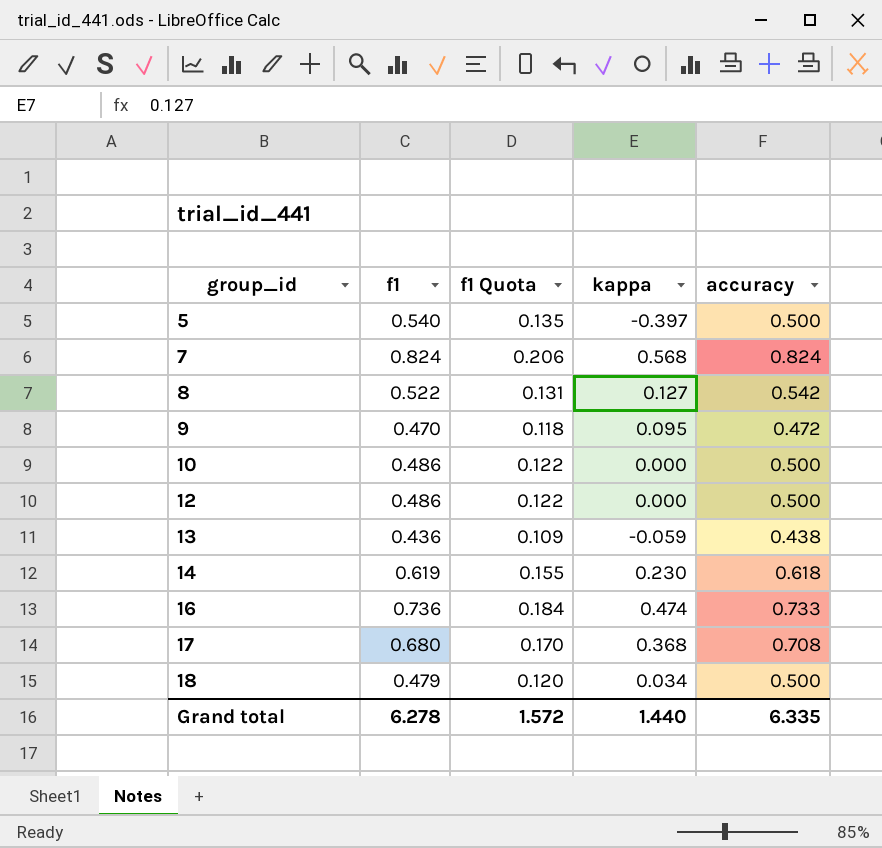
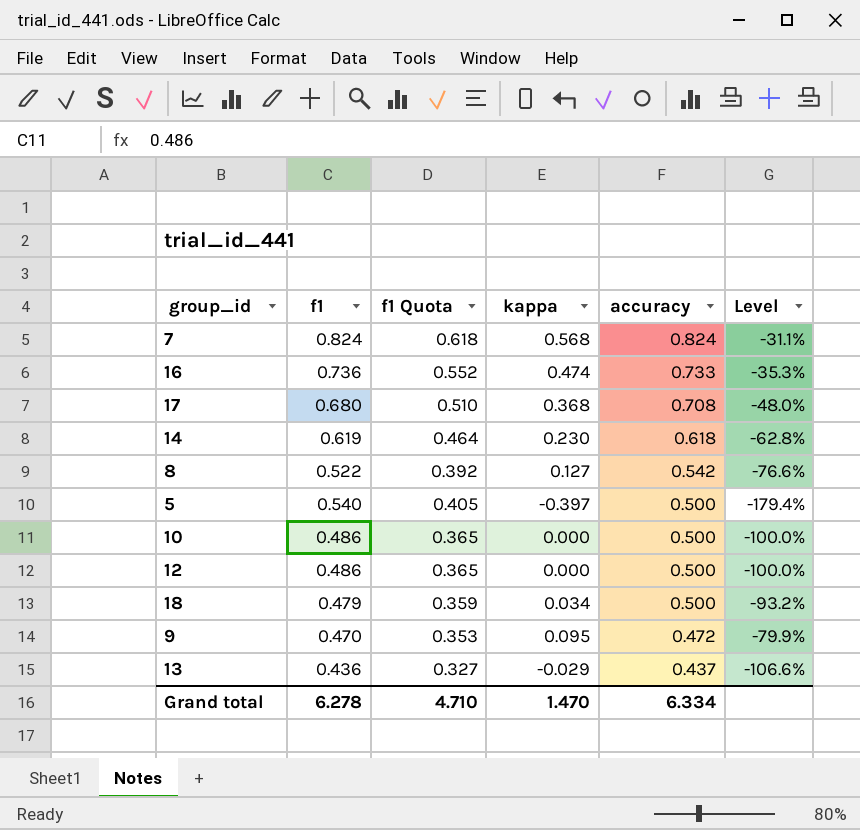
row order: group_id ascending -> accuracy descending
column f1 Quota | formula: [f1] * 0.25 -> [f1] * 0.75
column Level | formula: none -> ([kappa] - [accuracy]) / [accuracy]
13 | kappa: -0.059 -> -0.029
13 | accuracy: 0.438 -> 0.437
Grand total | f1 Quota: 1.572 -> 4.710
Grand total | kappa: 1.440 -> 1.470
Grand total | accuracy: 6.335 -> 6.334

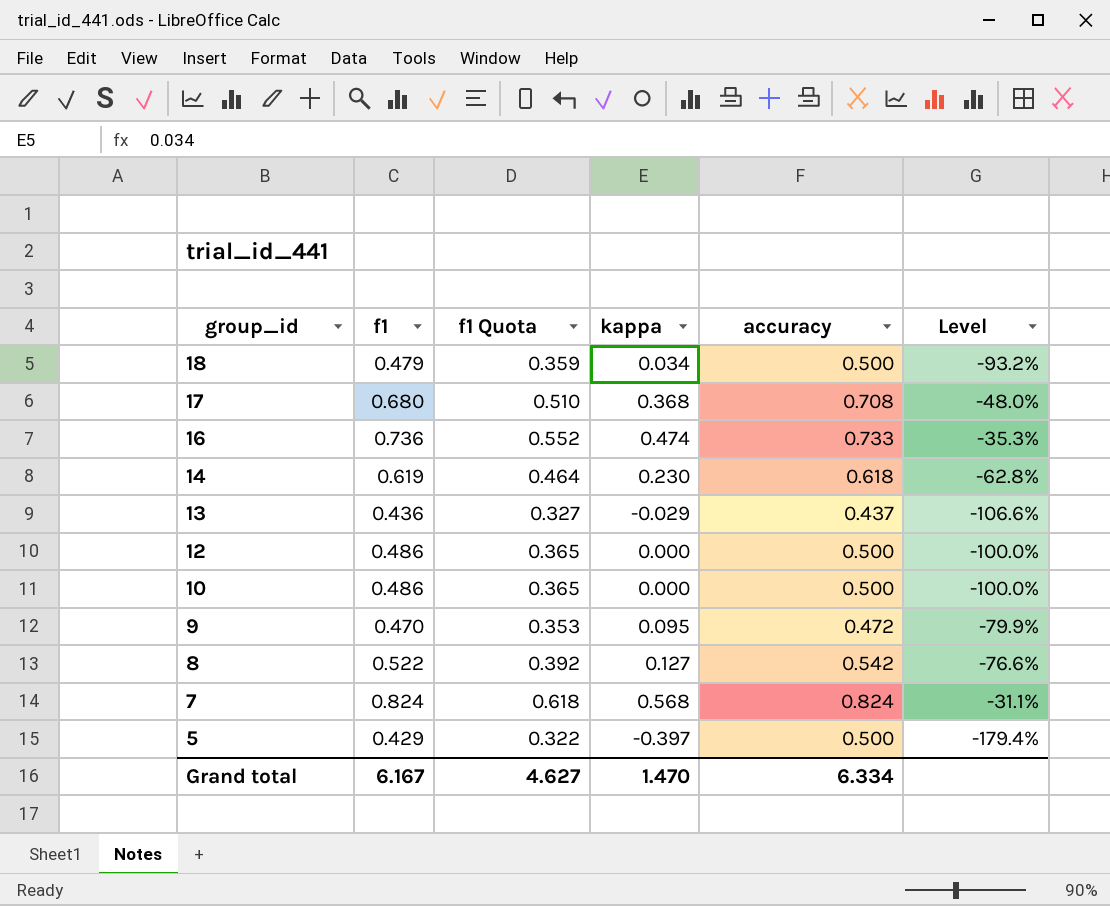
row order: accuracy descending -> group_id descending
5 | f1: 0.540 -> 0.429
5 | f1 Quota: 0.405 -> 0.322
Grand total | f1: 6.278 -> 6.167
Grand total | f1 Quota: 4.710 -> 4.627

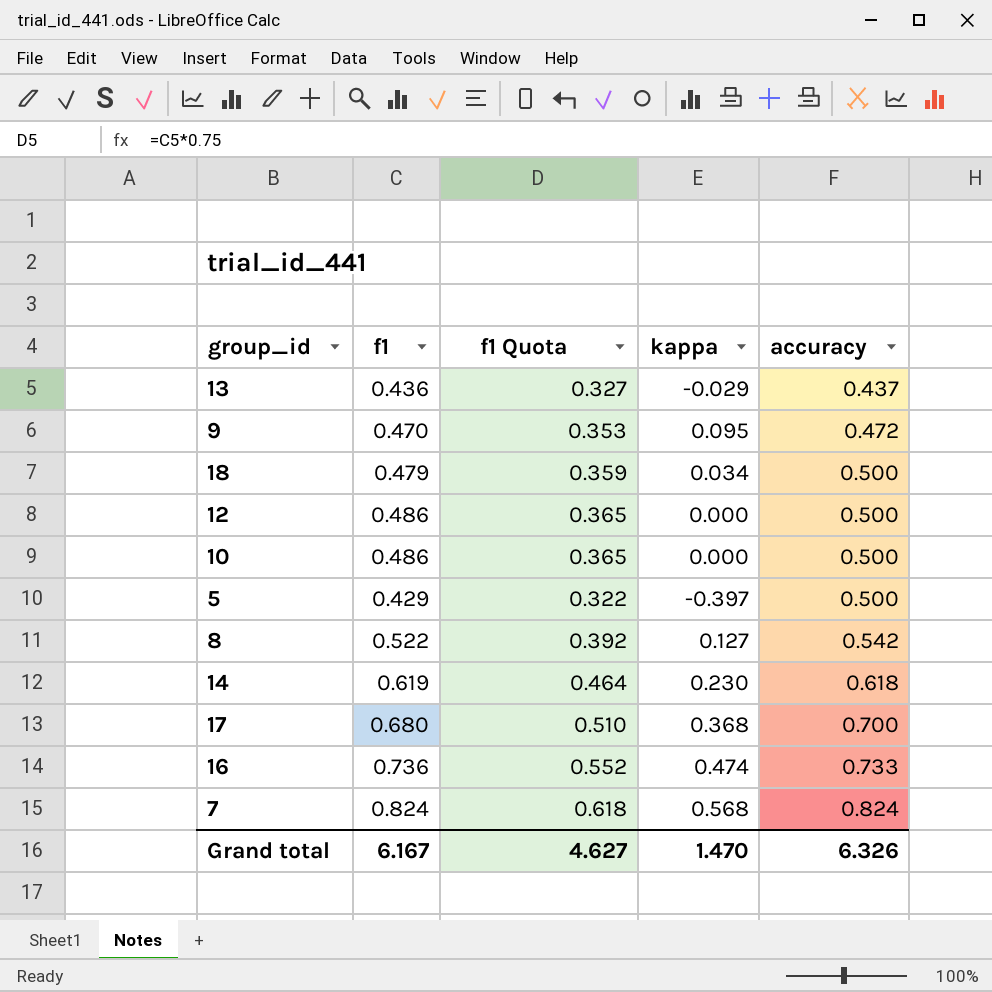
row order: group_id descending -> accuracy ascending
column Level | formula: ([kappa] - [accuracy]) / [accuracy] -> none
17 | accuracy: 0.708 -> 0.700
Grand total | accuracy: 6.334 -> 6.326

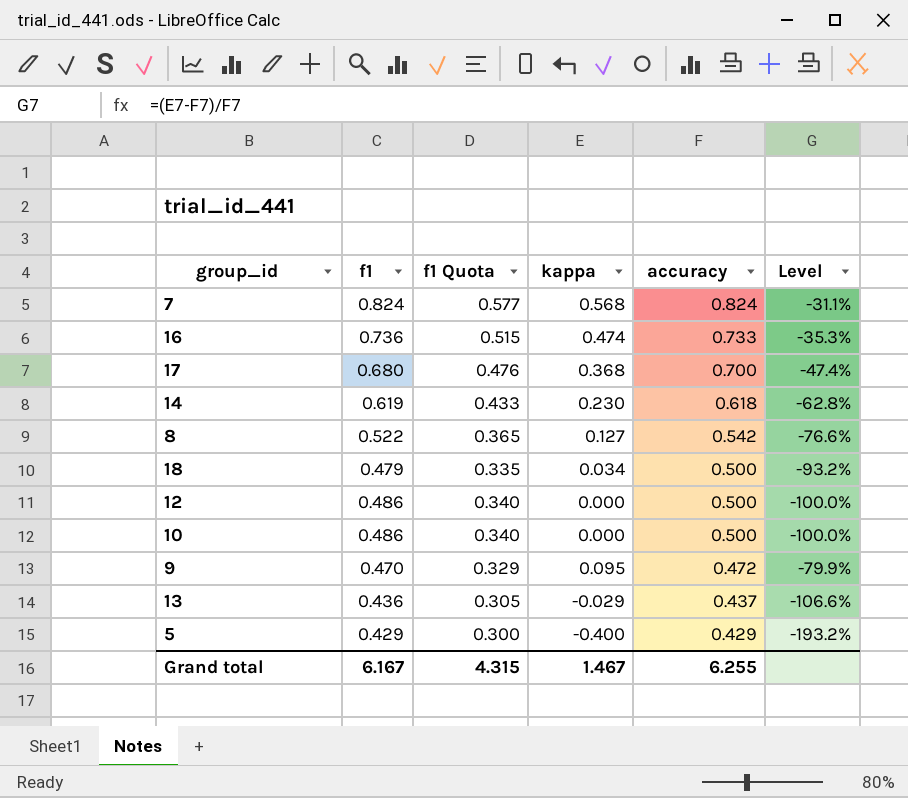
row order: accuracy ascending -> accuracy descending
column f1 Quota | formula: [f1] * 0.75 -> [f1] * 0.7
column Level | formula: none -> ([kappa] - [accuracy]) / [accuracy]
5 | kappa: -0.397 -> -0.400
5 | accuracy: 0.500 -> 0.429
Grand total | f1 Quota: 4.627 -> 4.315
Grand total | kappa: 1.470 -> 1.467
Grand total | accuracy: 6.326 -> 6.255

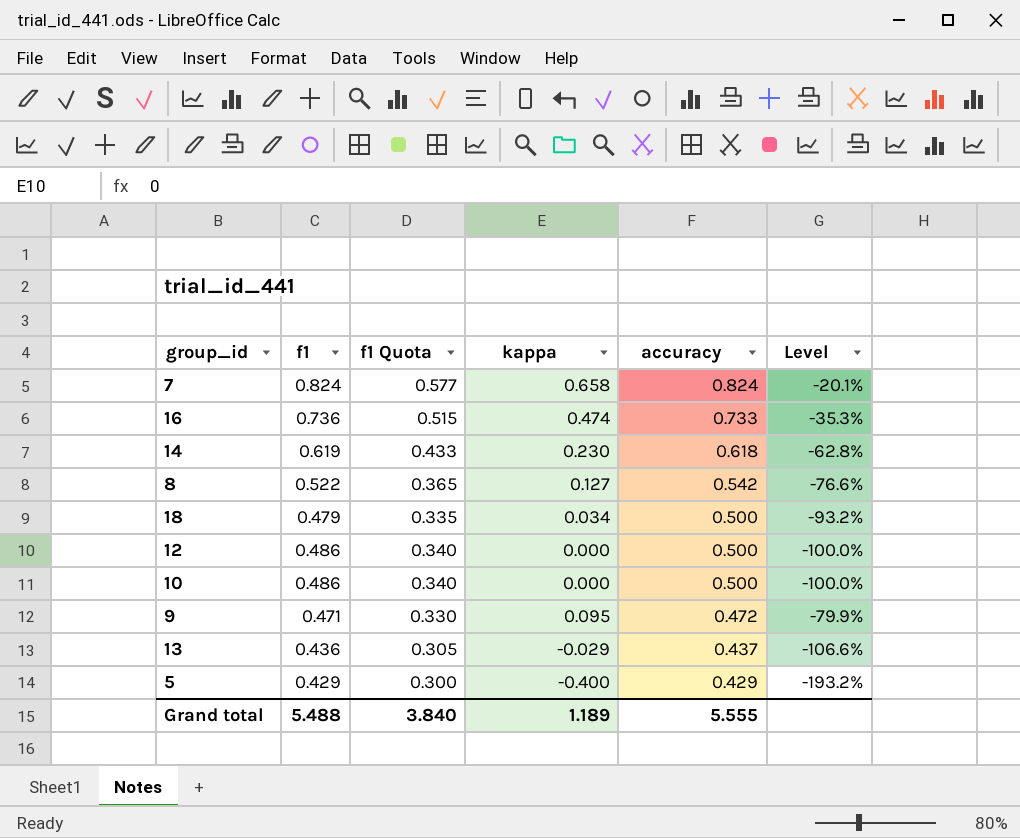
row 17: 0.680 | 0.476 | 0.368 | 0.700 | -47.4% -> none
7 | kappa: 0.568 -> 0.658
7 | Level: -31.1% -> -20.1%
9 | f1: 0.470 -> 0.471
9 | f1 Quota: 0.329 -> 0.330
Grand total | f1: 6.167 -> 5.488
Grand total | f1 Quota: 4.315 -> 3.840
Grand total | kappa: 1.467 -> 1.189
Grand total | accuracy: 6.255 -> 5.555

